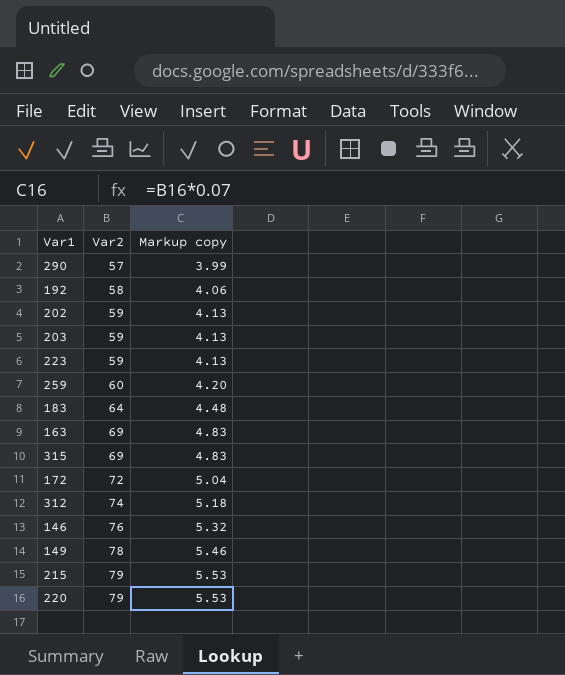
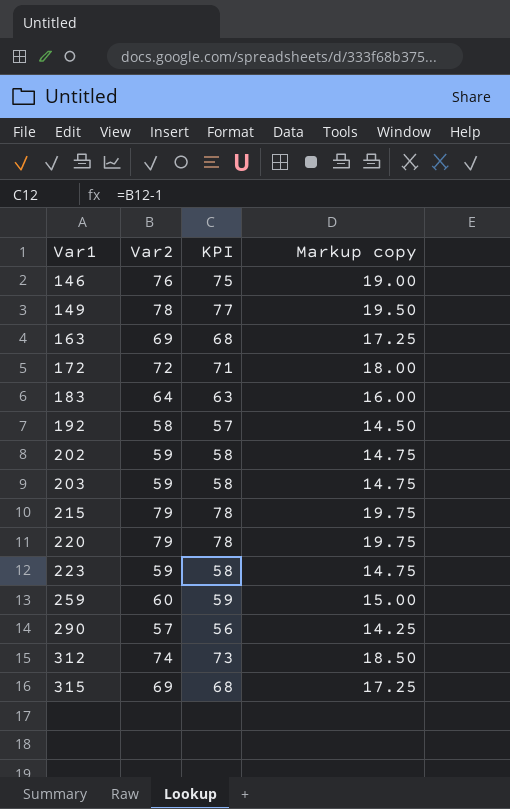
row order: Var2 ascending -> Var1 ascending
column KPI | formula: none -> [Var2] - 1
column Markup copy | formula: [Var2] * 0.07 -> [Var2] * 0.25

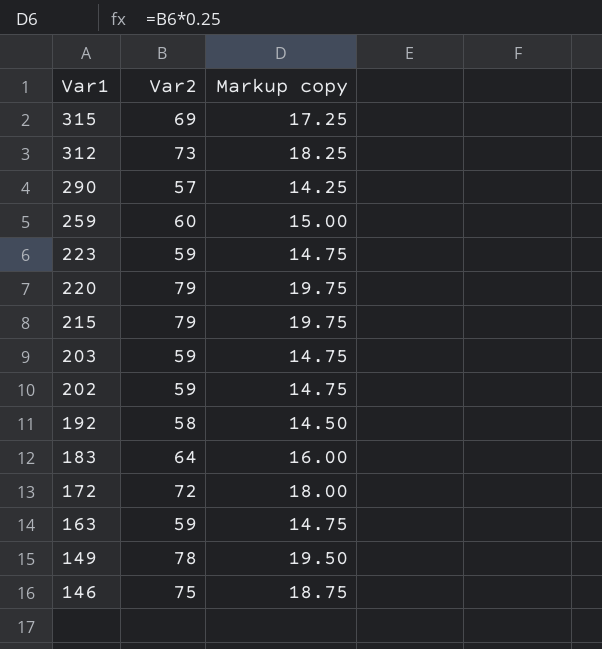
row order: Var1 ascending -> Var1 descending
column KPI | formula: [Var2] - 1 -> none
312 | Var2: 74 -> 73
312 | Markup copy: 18.50 -> 18.25
163 | Var2: 69 -> 59
163 | Markup copy: 17.25 -> 14.75
146 | Var2: 76 -> 75
146 | Markup copy: 19.00 -> 18.75

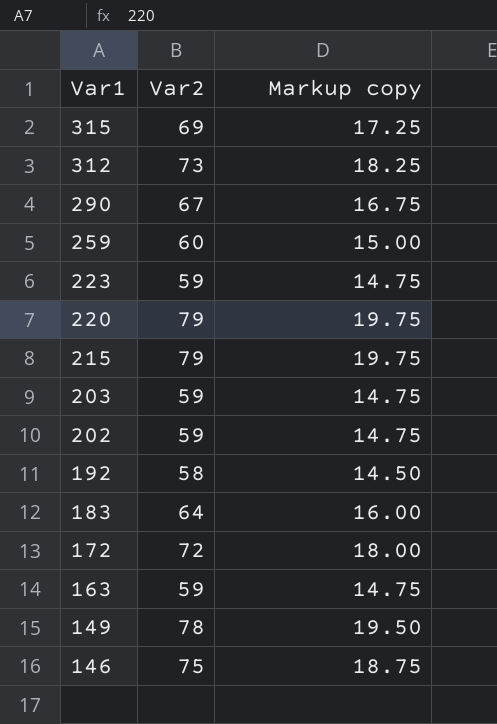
290 | Var2: 57 -> 67
290 | Markup copy: 14.25 -> 16.75

